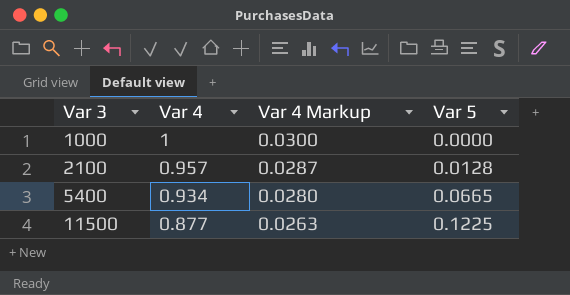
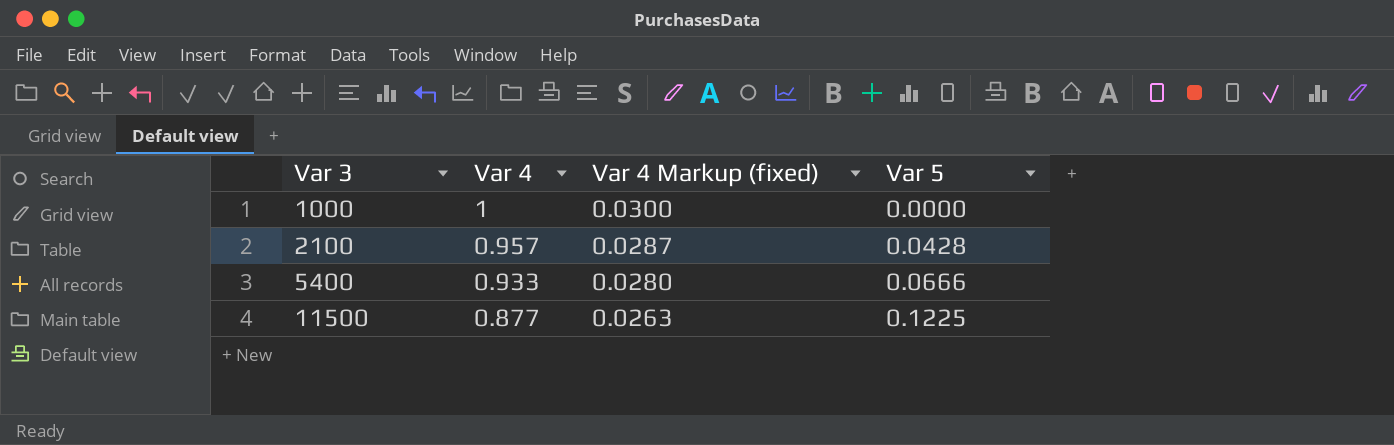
column name: Var 4 Markup -> Var 4 Markup (fixed)
2100 | Var 5: 0.0128 -> 0.0428
5400 | Var 4: 0.934 -> 0.933
5400 | Var 5: 0.0665 -> 0.0666

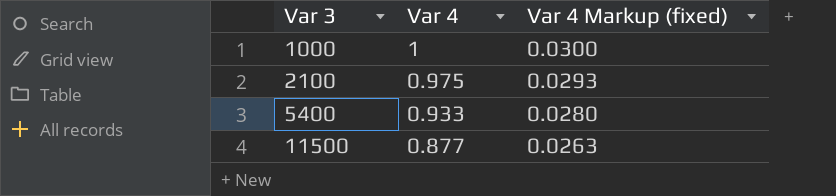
column Var 5 | position: 4 -> none
2100 | Var 4: 0.957 -> 0.975
2100 | Var 4 Markup (fixed): 0.0287 -> 0.0293

